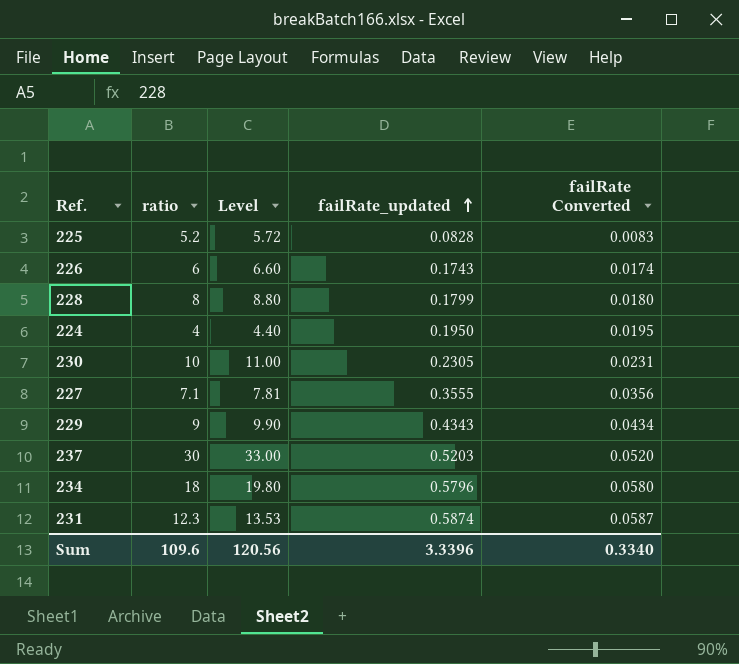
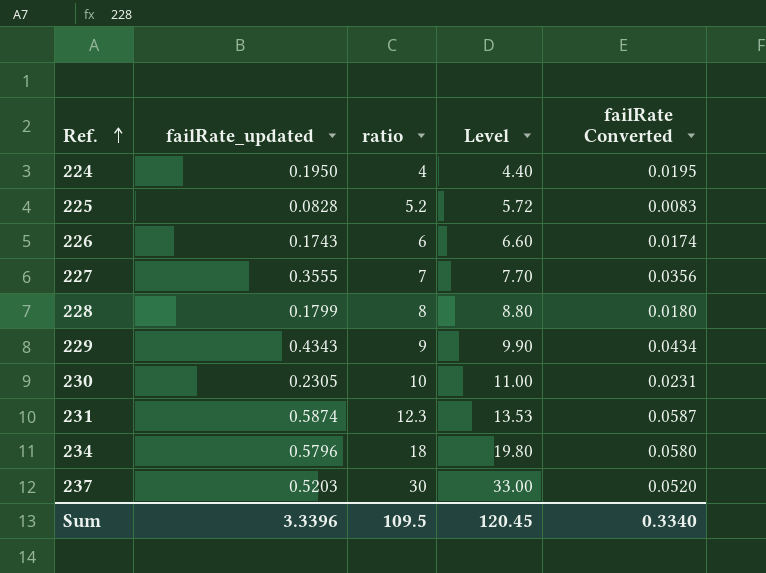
row order: failRate_updated ascending -> Ref. ascending
column failRate_updated | position: 4 -> 2
227 | ratio: 7.1 -> 7
227 | Level: 7.81 -> 7.70
Sum | ratio: 109.6 -> 109.5
Sum | Level: 120.56 -> 120.45

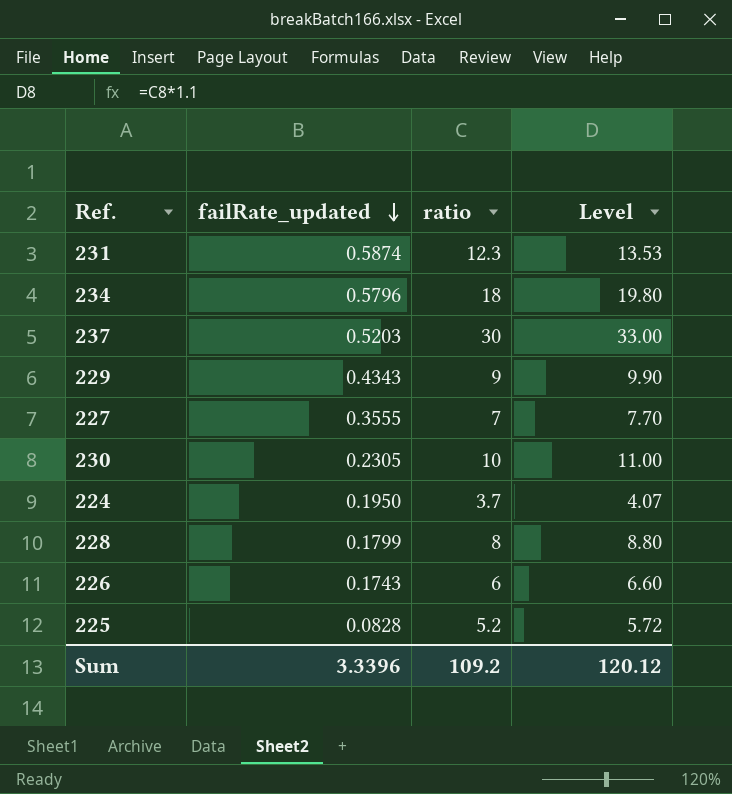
row order: Ref. ascending -> failRate_updated descending
column failRate Converted | formula: [failRate_updated] * 0.1 -> none
224 | ratio: 4 -> 3.7
224 | Level: 4.40 -> 4.07
Sum | ratio: 109.5 -> 109.2
Sum | Level: 120.45 -> 120.12

